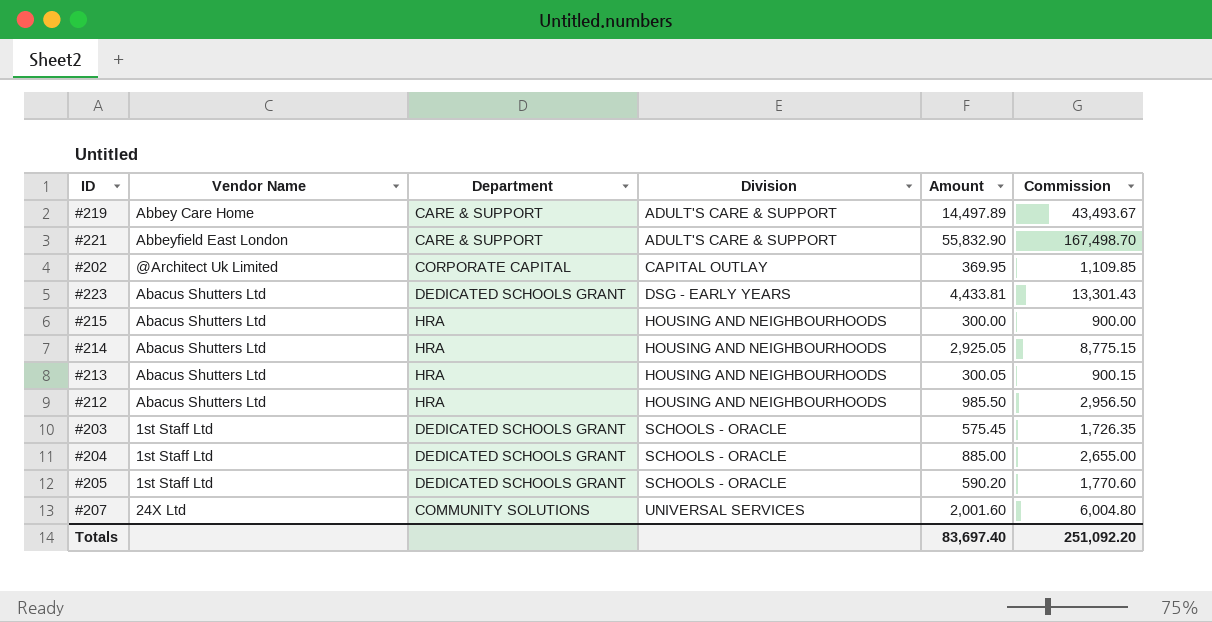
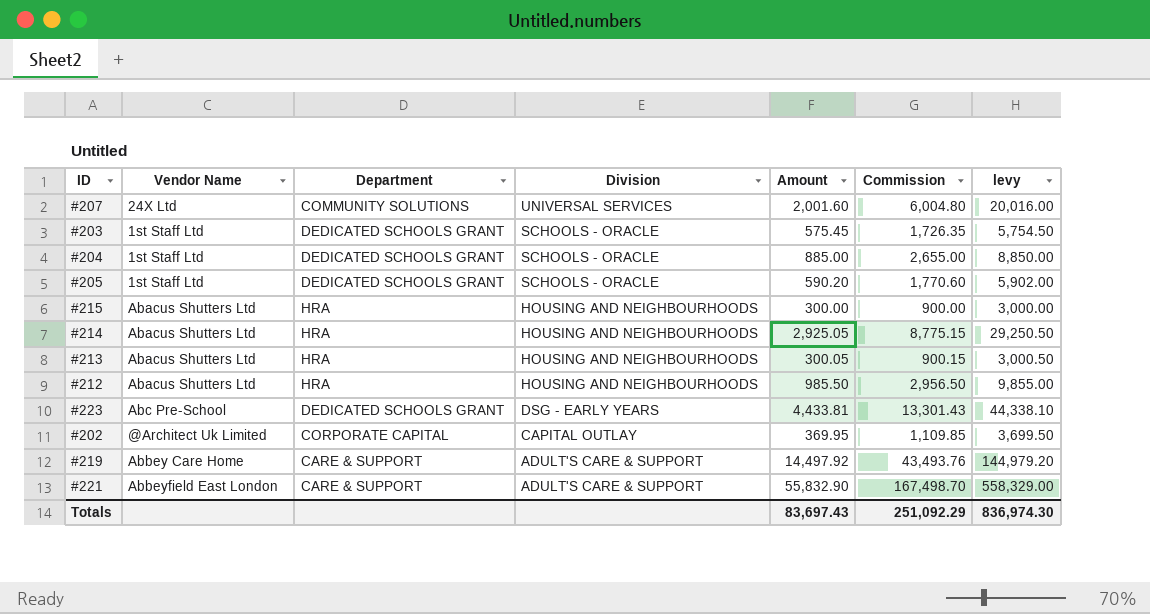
row order: Division ascending -> Division descending
column levy | formula: none -> [Amount] * 10
#223 | Vendor Name: Abacus Shutters Ltd -> Abc Pre-School
#219 | Amount: 14,497.89 -> 14,497.92
#219 | Commission: 43,493.67 -> 43,493.76
Totals | Amount: 83,697.40 -> 83,697.43
Totals | Commission: 251,092.20 -> 251,092.29

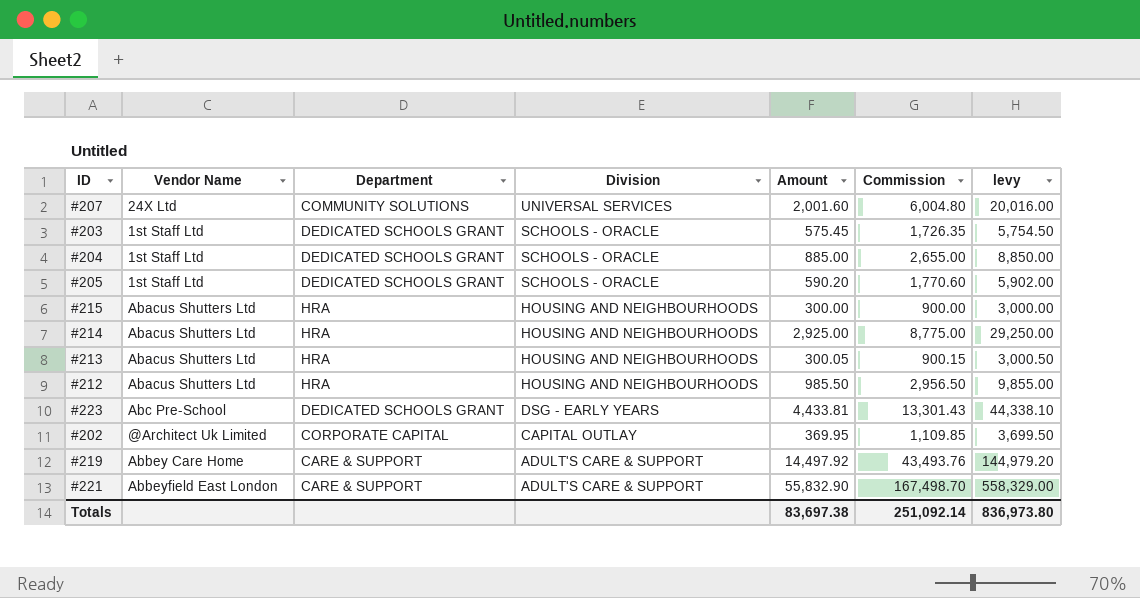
#214 | Amount: 2,925.05 -> 2,925.00
#214 | Commission: 8,775.15 -> 8,775.00
#214 | levy: 29,250.50 -> 29,250.00
Totals | Amount: 83,697.43 -> 83,697.38
Totals | Commission: 251,092.29 -> 251,092.14
Totals | levy: 836,974.30 -> 836,973.80

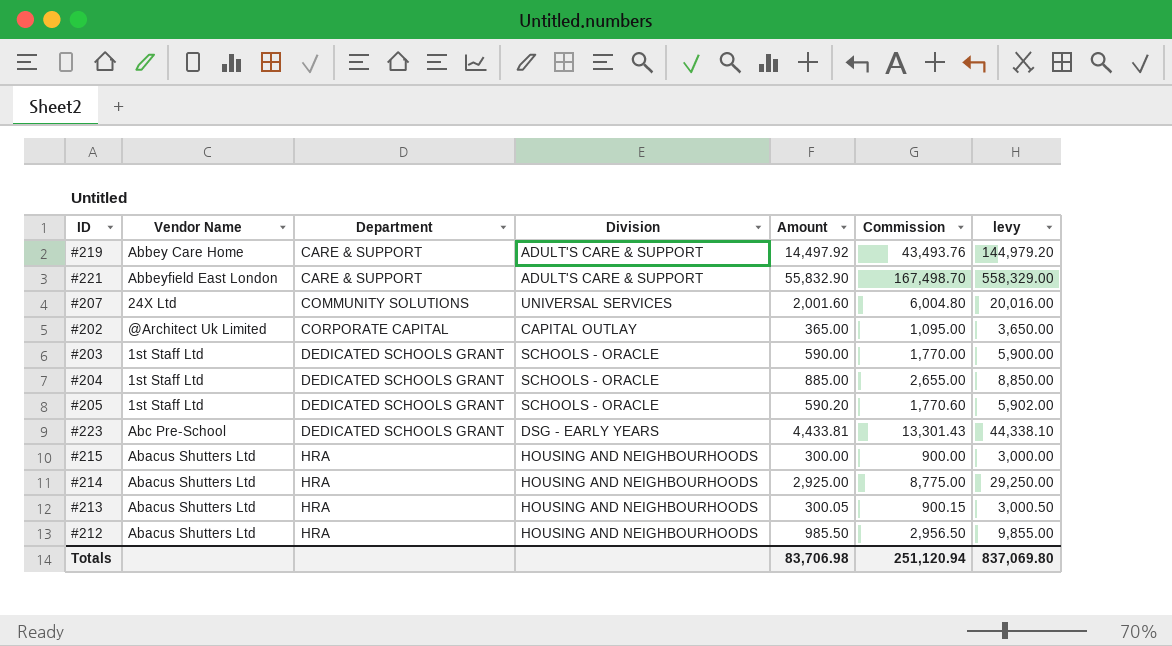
row order: Division descending -> Department ascending
#202 | Amount: 369.95 -> 365.00
#202 | Commission: 1,109.85 -> 1,095.00
#202 | levy: 3,699.50 -> 3,650.00
#203 | Amount: 575.45 -> 590.00
#203 | Commission: 1,726.35 -> 1,770.00
#203 | levy: 5,754.50 -> 5,900.00
Totals | Amount: 83,697.38 -> 83,706.98
Totals | Commission: 251,092.14 -> 251,120.94
Totals | levy: 836,973.80 -> 837,069.80

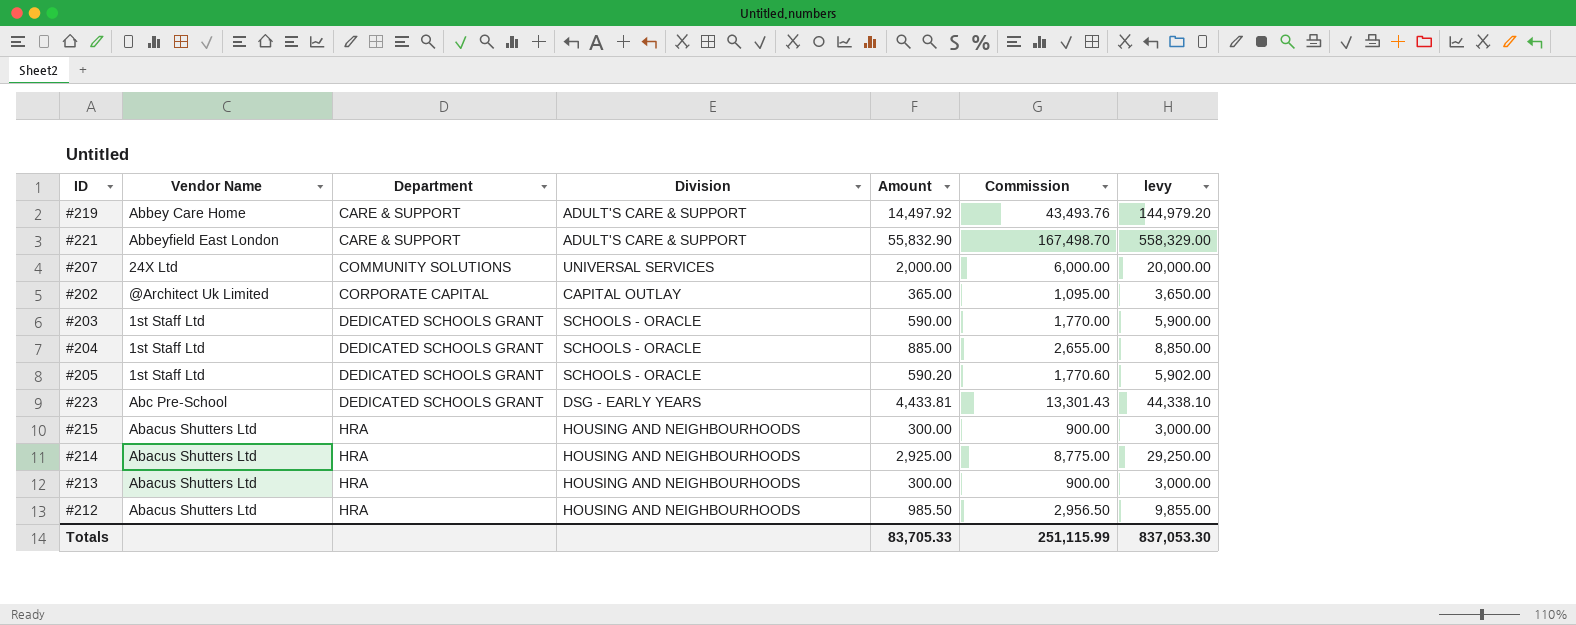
#207 | Amount: 2,001.60 -> 2,000.00
#207 | Commission: 6,004.80 -> 6,000.00
#207 | levy: 20,016.00 -> 20,000.00
#213 | Amount: 300.05 -> 300.00
#213 | Commission: 900.15 -> 900.00
#213 | levy: 3,000.50 -> 3,000.00
Totals | Amount: 83,706.98 -> 83,705.33
Totals | Commission: 251,120.94 -> 251,115.99
Totals | levy: 837,069.80 -> 837,053.30

